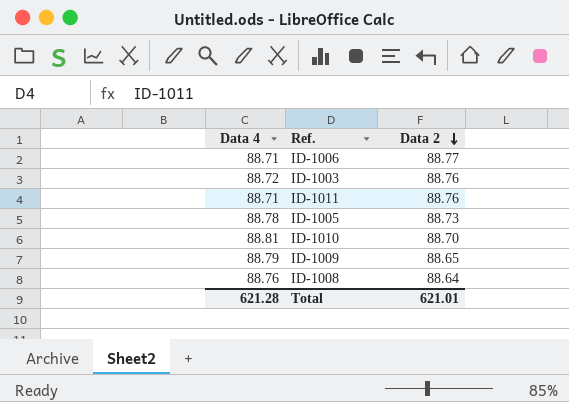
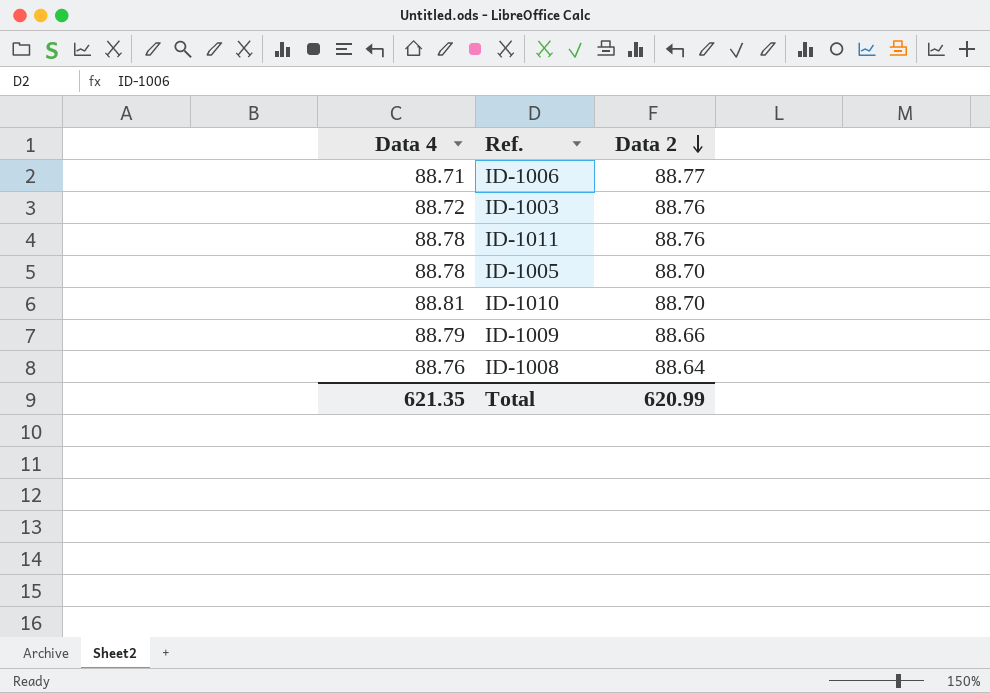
ID-1011 | Data 4: 88.71 -> 88.78
ID-1005 | Data 2: 88.73 -> 88.70
ID-1009 | Data 2: 88.65 -> 88.66
Total | Data 4: 621.28 -> 621.35
Total | Data 2: 621.01 -> 620.99

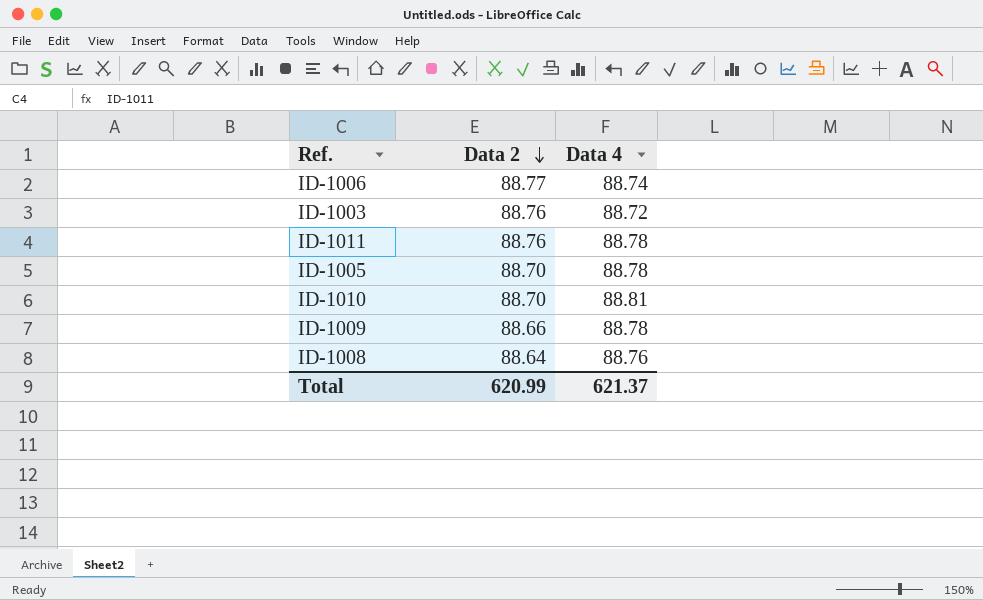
column Data 4 | position: 1 -> 3
ID-1006 | Data 4: 88.71 -> 88.74
ID-1009 | Data 4: 88.79 -> 88.78
Total | Data 4: 621.35 -> 621.37

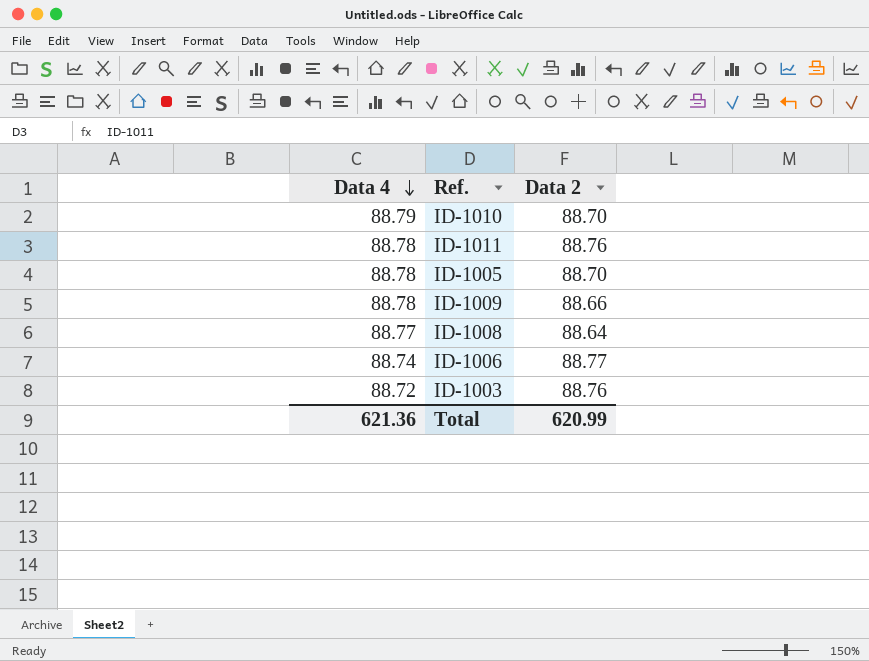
row order: Data 2 descending -> Data 4 descending
column Data 4 | position: 3 -> 1
ID-1010 | Data 4: 88.81 -> 88.79
ID-1008 | Data 4: 88.76 -> 88.77
Total | Data 4: 621.37 -> 621.36

